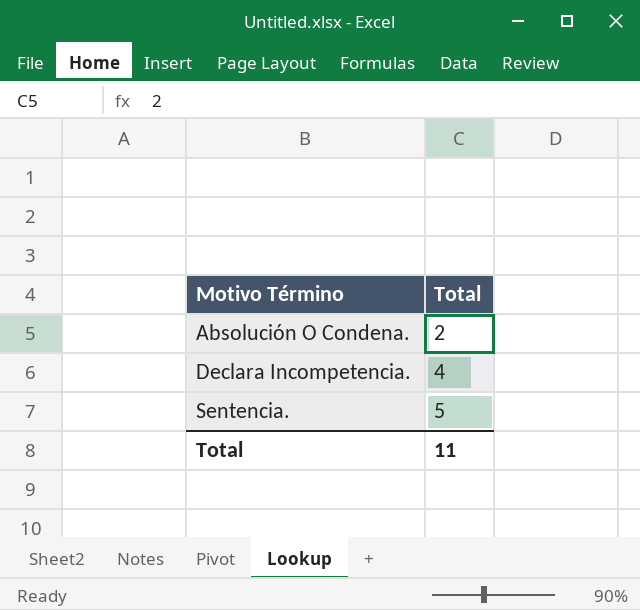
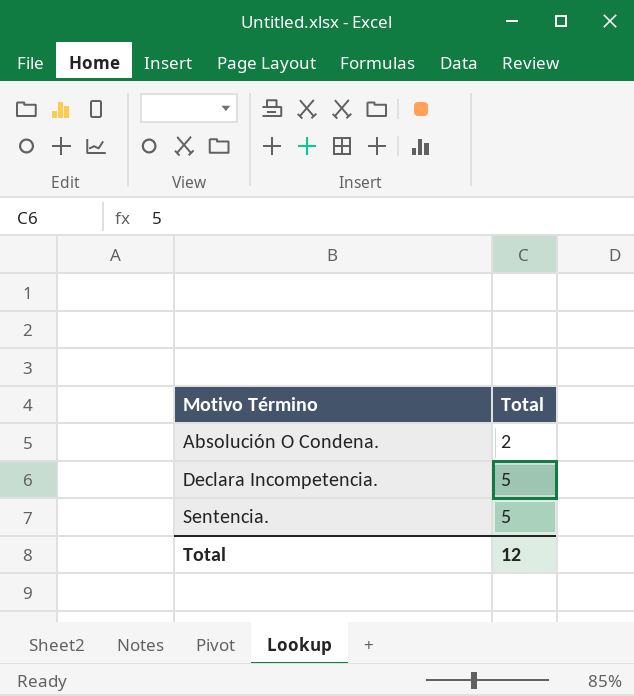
Declara Incompetencia. | Total: 4 -> 5
Total | Total: 11 -> 12

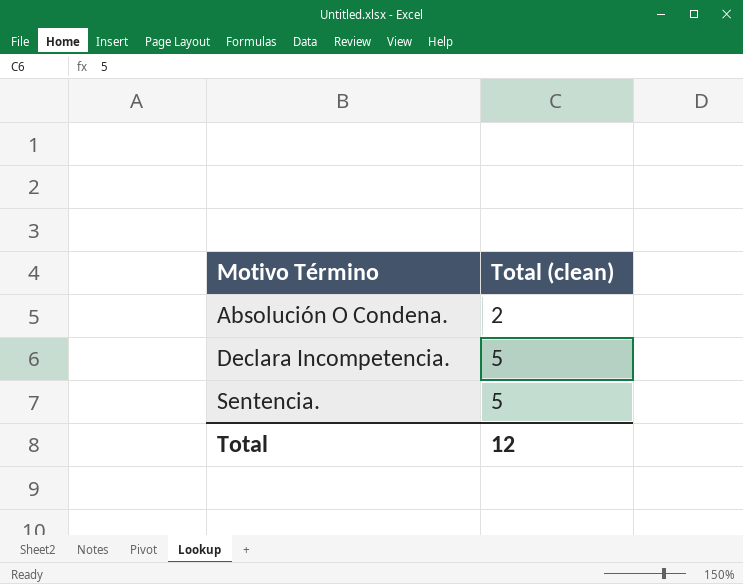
column name: Total -> Total (clean)

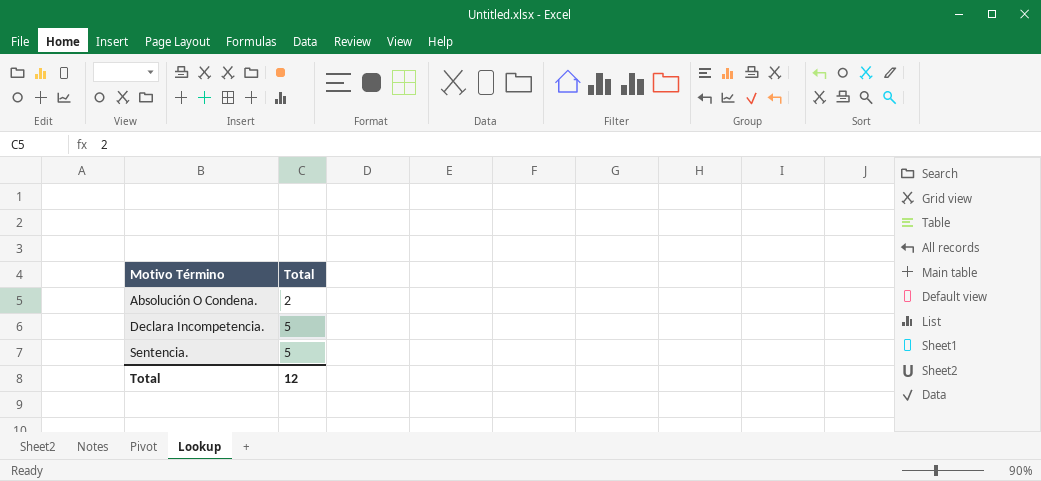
column name: Total (clean) -> Total

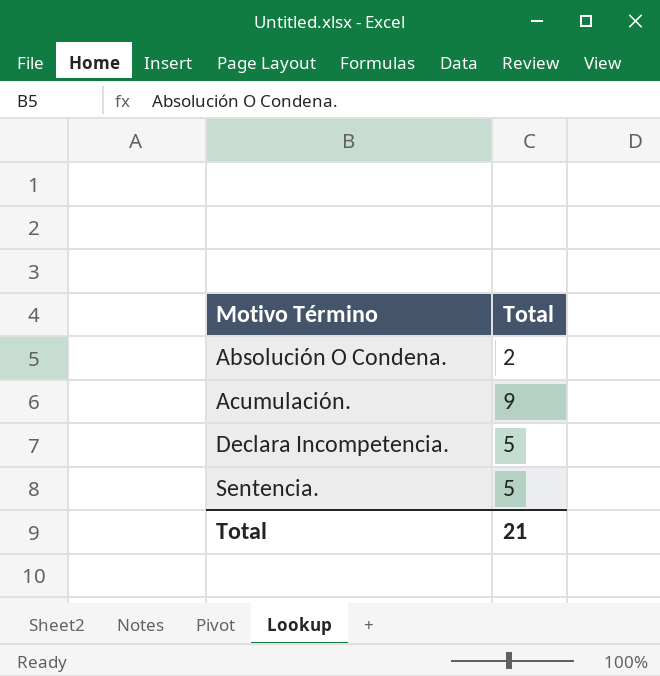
row Acumulación.: none -> 9
Total | Total: 12 -> 21

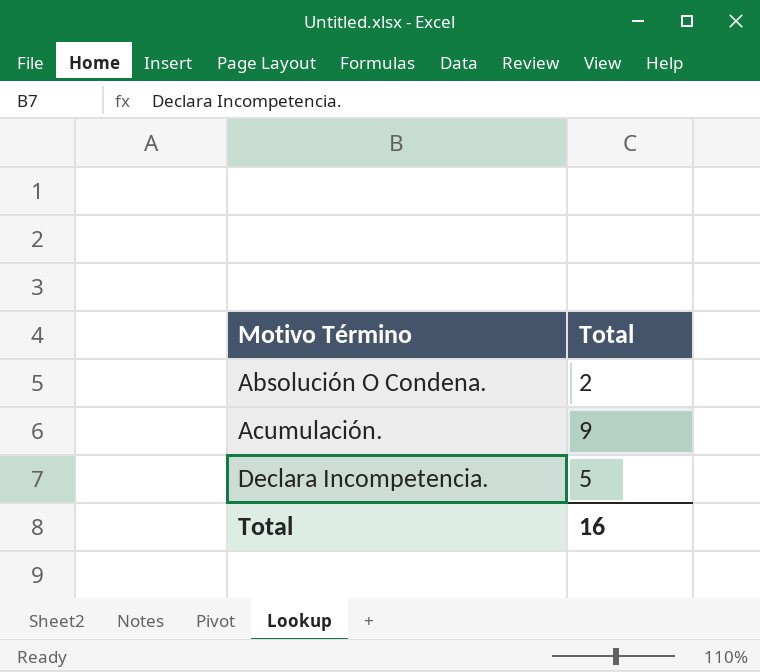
row Sentencia.: 5 -> none
Total | Total: 21 -> 16

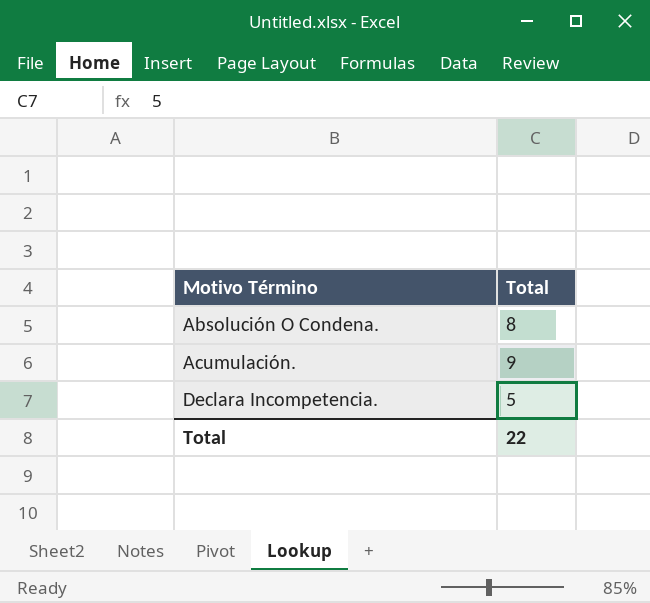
Absolución O Condena. | Total: 2 -> 8
Total | Total: 16 -> 22

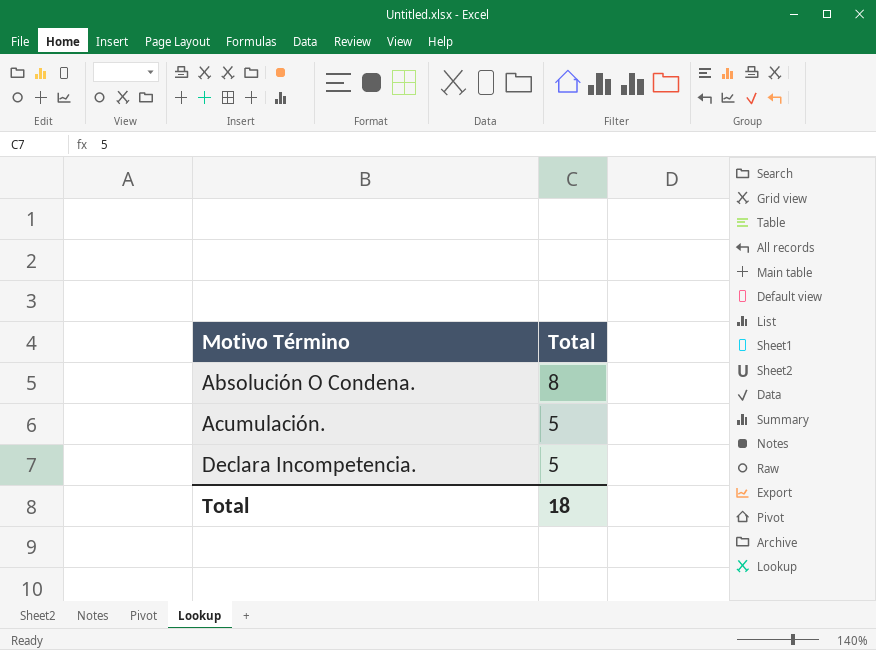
Acumulación. | Total: 9 -> 5
Total | Total: 22 -> 18

